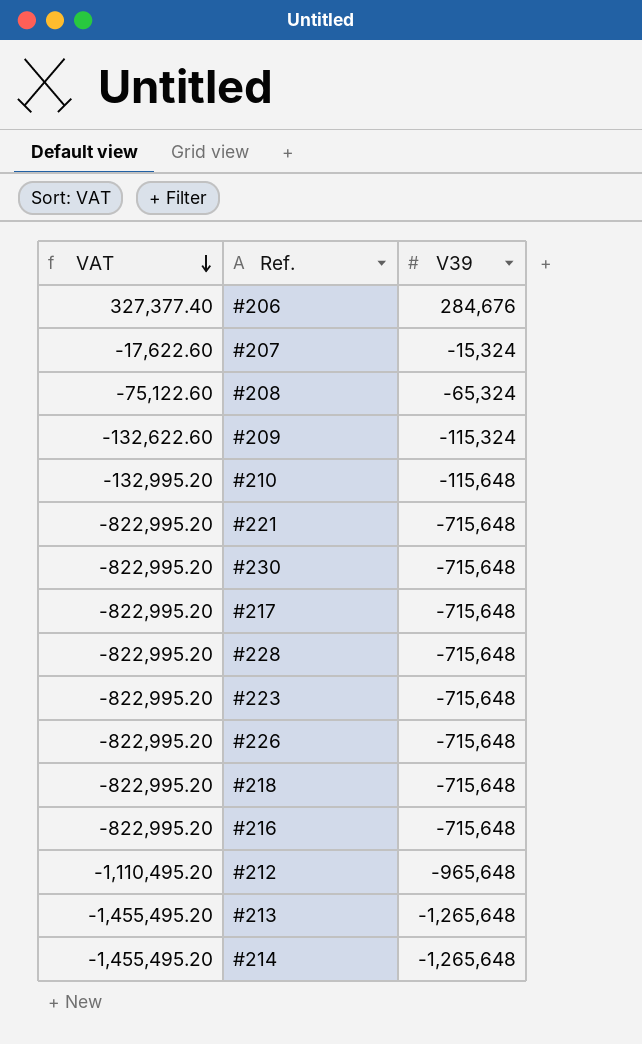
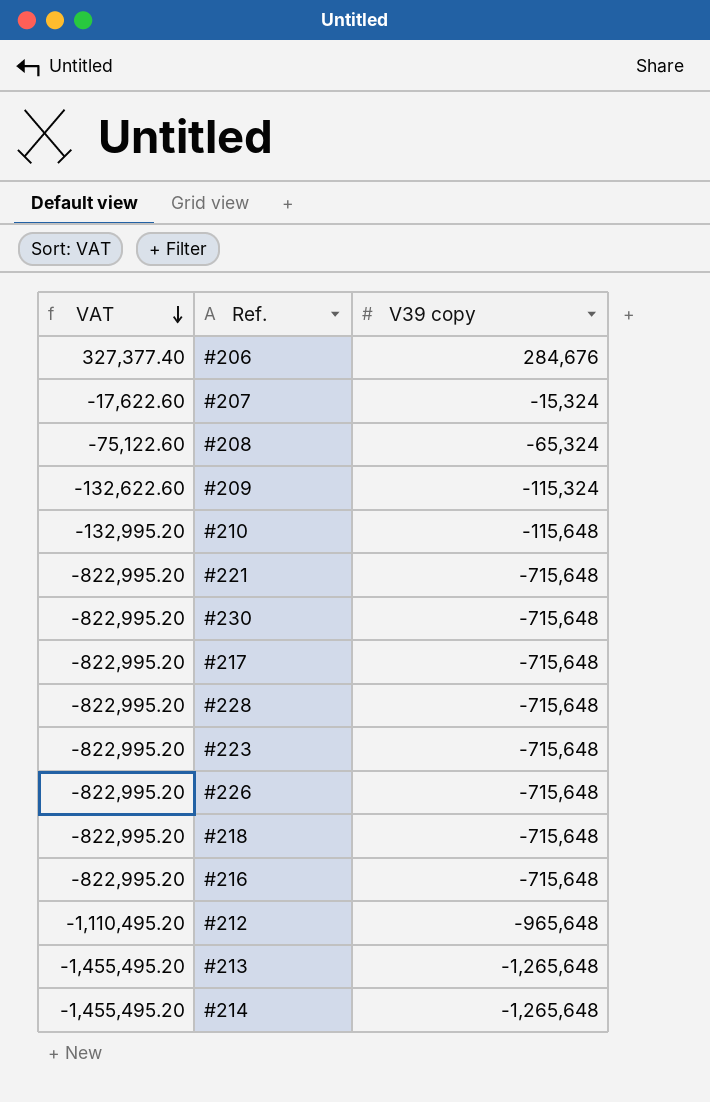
column name: V39 -> V39 copy

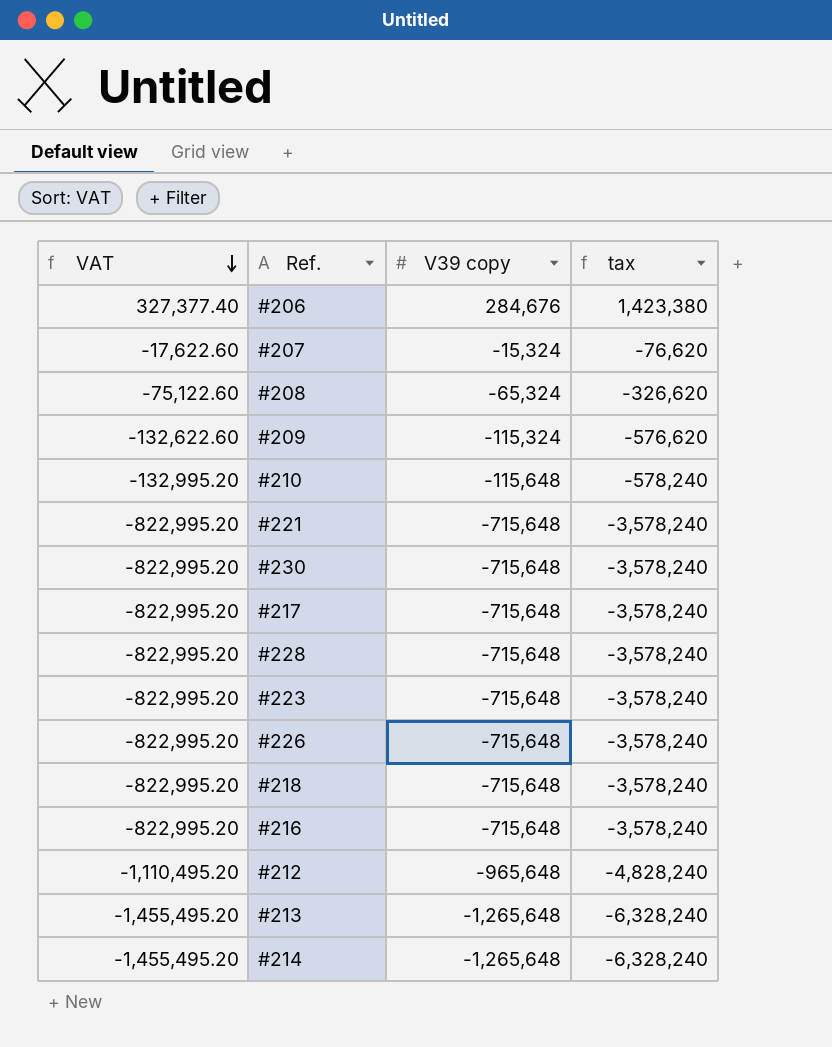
column tax | formula: none -> [V39 copy] * 5

